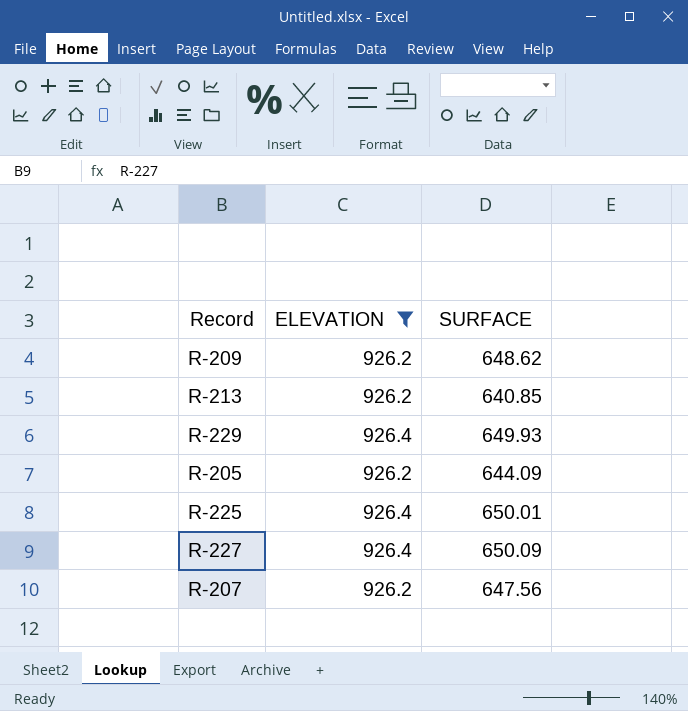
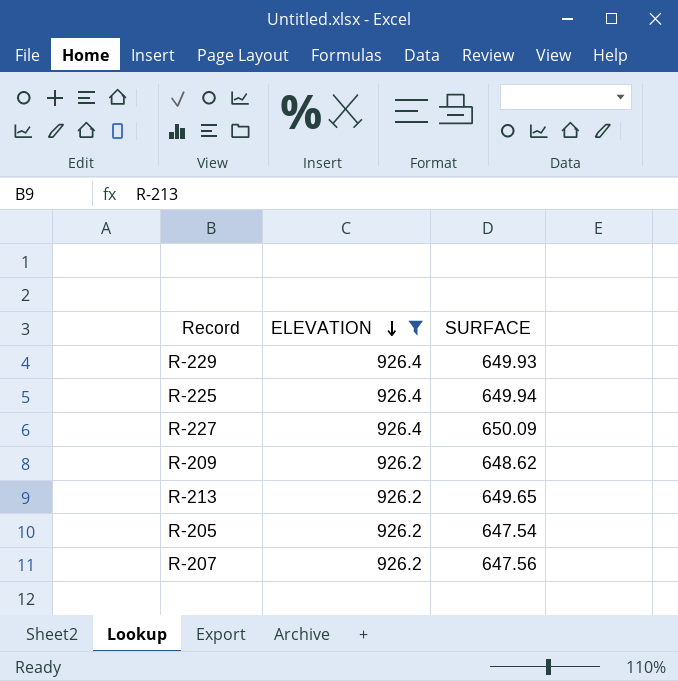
row order: none -> ELEVATION descending
R-225 | SURFACE: 650.01 -> 649.94
R-213 | SURFACE: 640.85 -> 649.65
R-205 | SURFACE: 644.09 -> 647.54

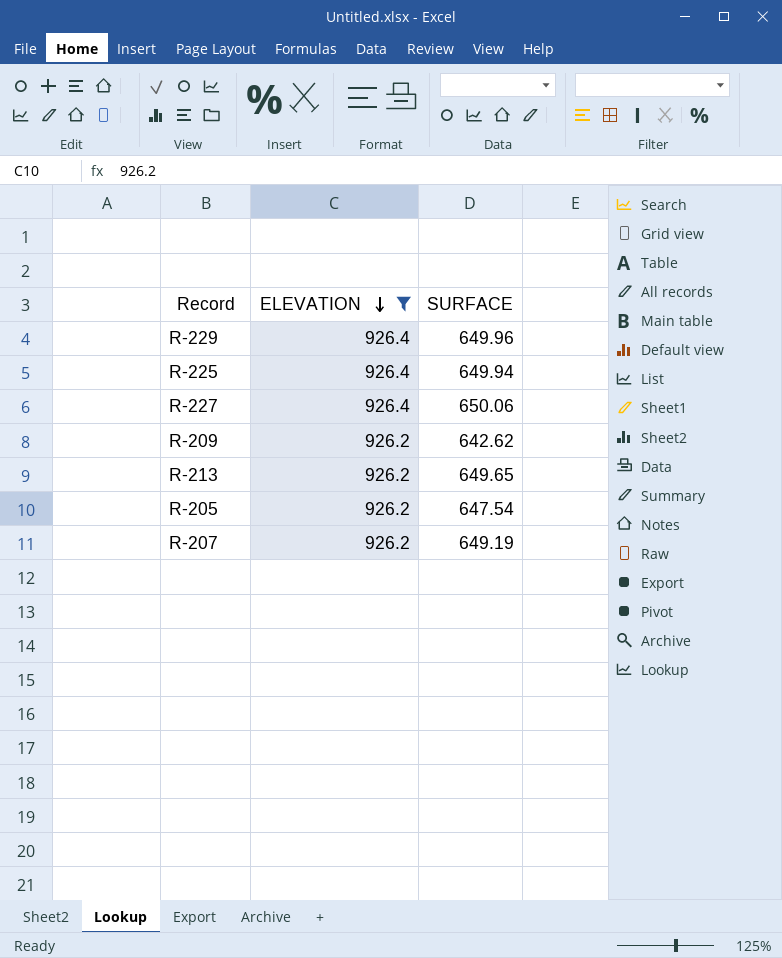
R-229 | SURFACE: 649.93 -> 649.96
R-227 | SURFACE: 650.09 -> 650.06
R-209 | SURFACE: 648.62 -> 642.62
R-207 | SURFACE: 647.56 -> 649.19

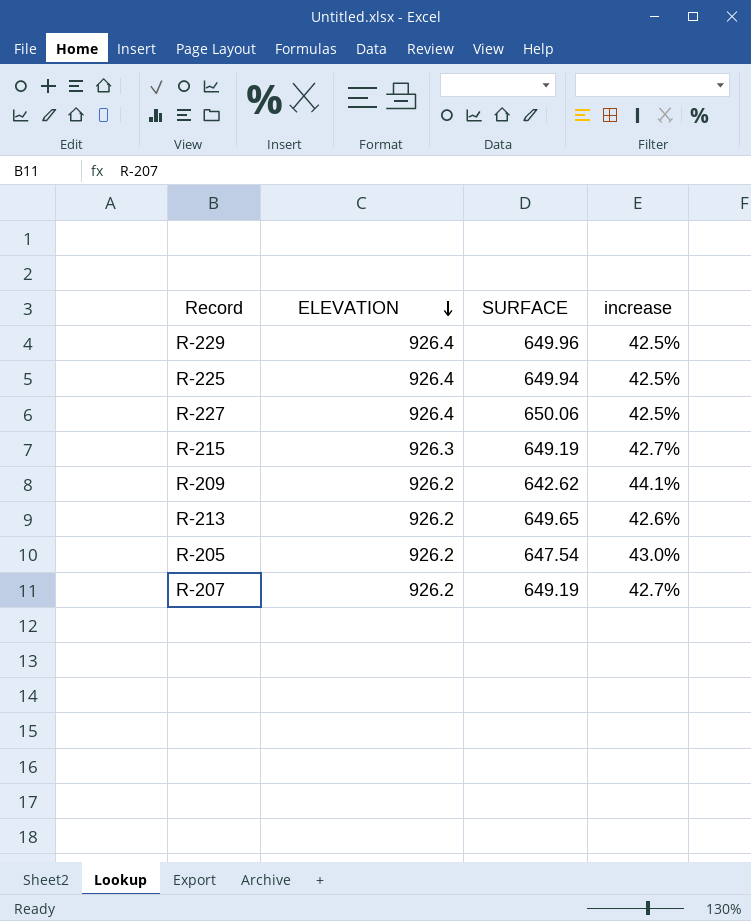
filter: ELEVATION != 926.3 -> none
column increase | formula: none -> ([ELEVATION] - [SURFACE]) / [SURFACE]

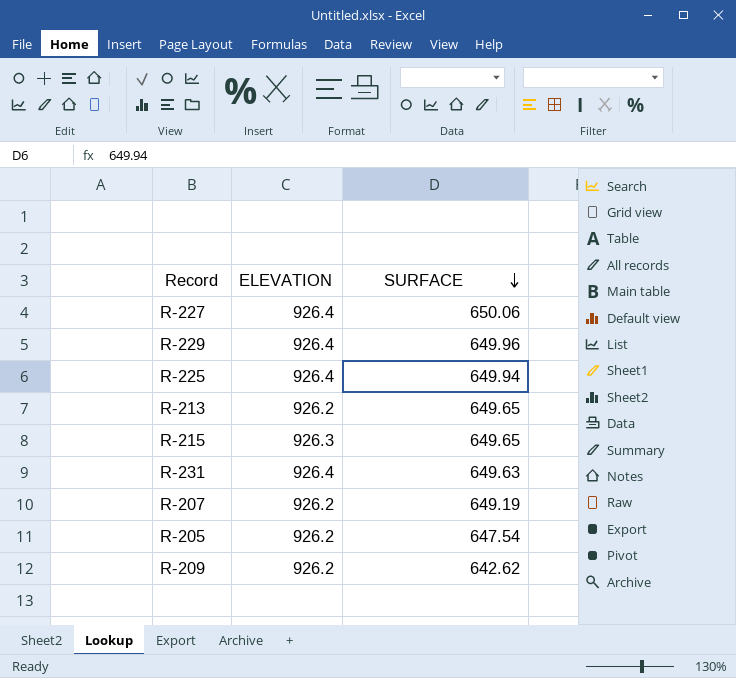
row order: ELEVATION descending -> SURFACE descending
column increase | formula: ([ELEVATION] - [SURFACE]) / [SURFACE] -> none
R-215 | SURFACE: 649.19 -> 649.65
row R-231: none -> 926.4 | 649.63

